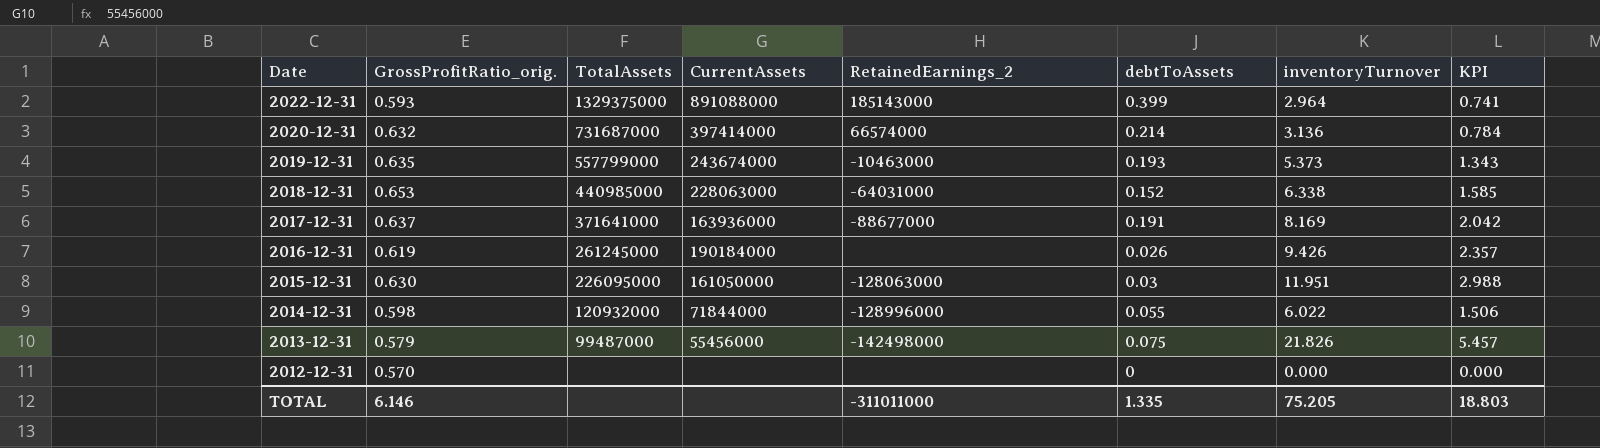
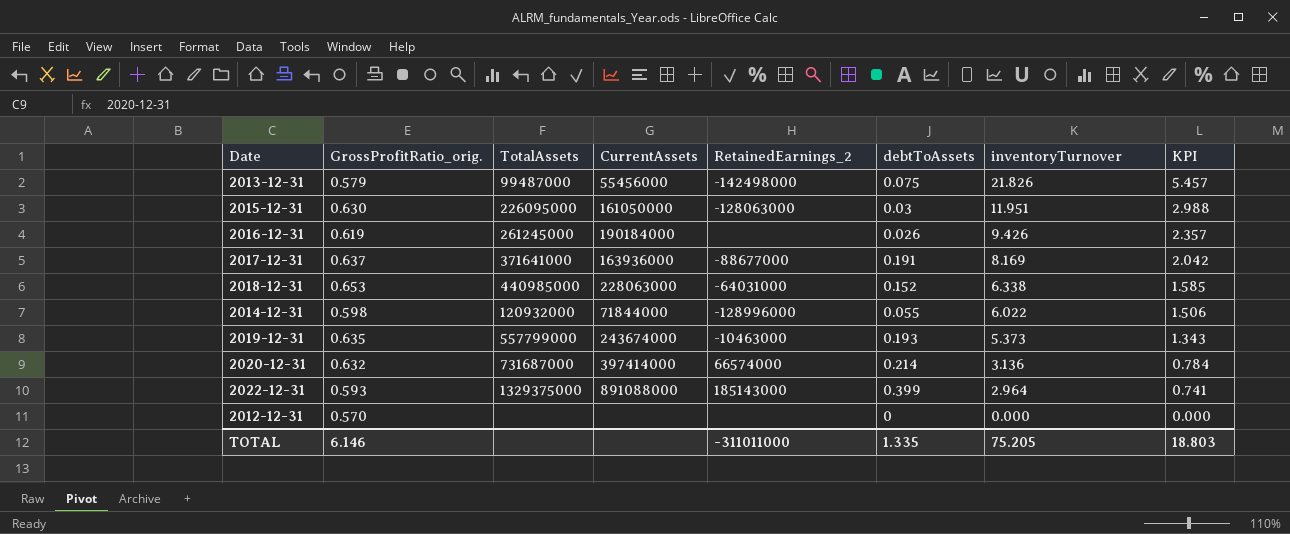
row order: Date descending -> inventoryTurnover descending

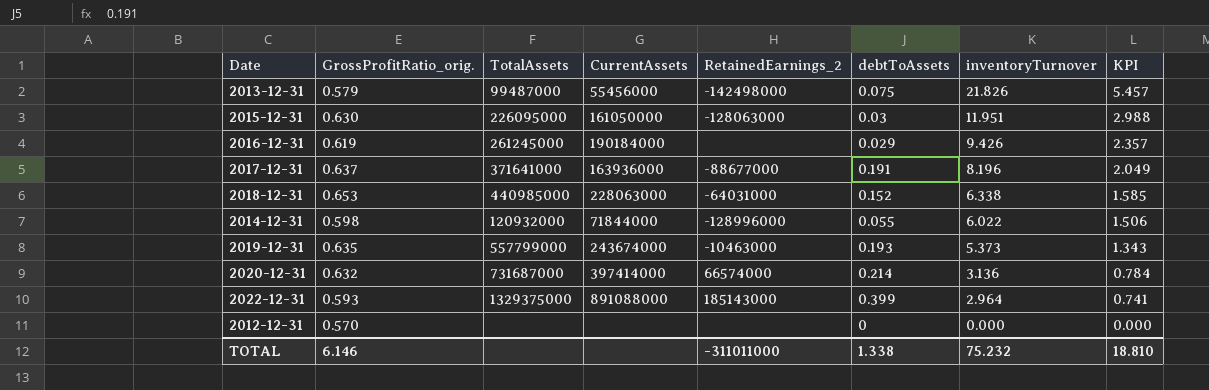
2016-12-31 | debtToAssets: 0.026 -> 0.029
2017-12-31 | inventoryTurnover: 8.169 -> 8.196
2017-12-31 | KPI: 2.042 -> 2.049
TOTAL | debtToAssets: 1.335 -> 1.338
TOTAL | inventoryTurnover: 75.205 -> 75.232
TOTAL | KPI: 18.803 -> 18.810

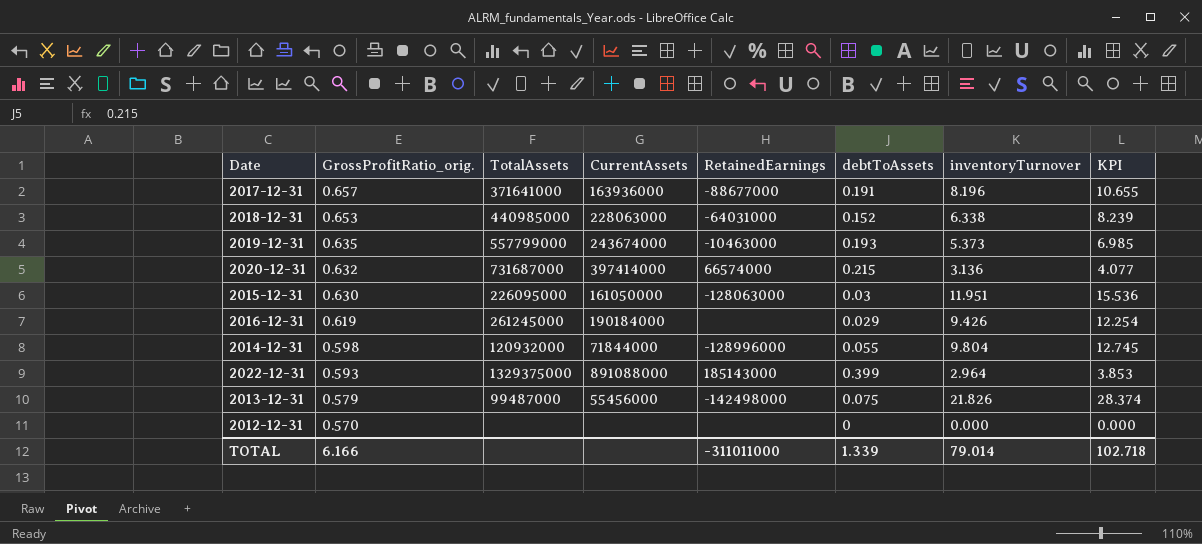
row order: inventoryTurnover descending -> GrossProfitRatio_orig. descending
column name: RetainedEarnings_2 -> RetainedEarnings
column KPI | formula: [inventoryTurnover] * 0.25 -> [inventoryTurnover] * 1.3
2017-12-31 | GrossProfitRatio_orig.: 0.637 -> 0.657
2020-12-31 | debtToAssets: 0.214 -> 0.215
2014-12-31 | inventoryTurnover: 6.022 -> 9.804
TOTAL | GrossProfitRatio_orig.: 6.146 -> 6.166
TOTAL | debtToAssets: 1.338 -> 1.339
TOTAL | inventoryTurnover: 75.232 -> 79.014
TOTAL | KPI: 18.810 -> 102.718

